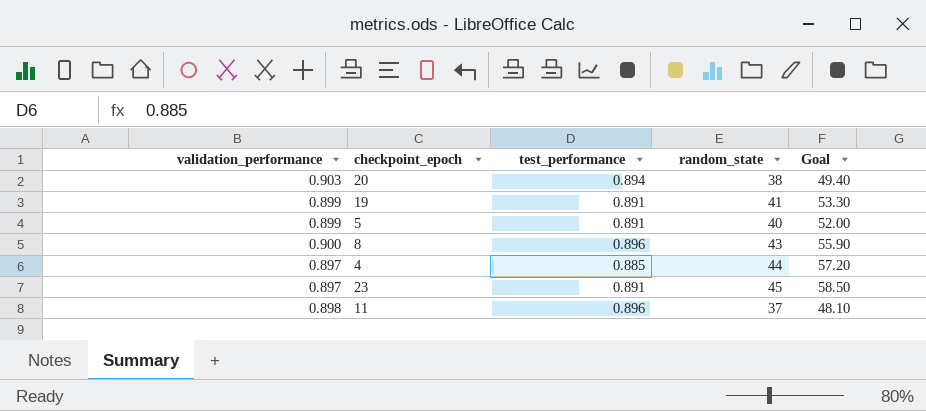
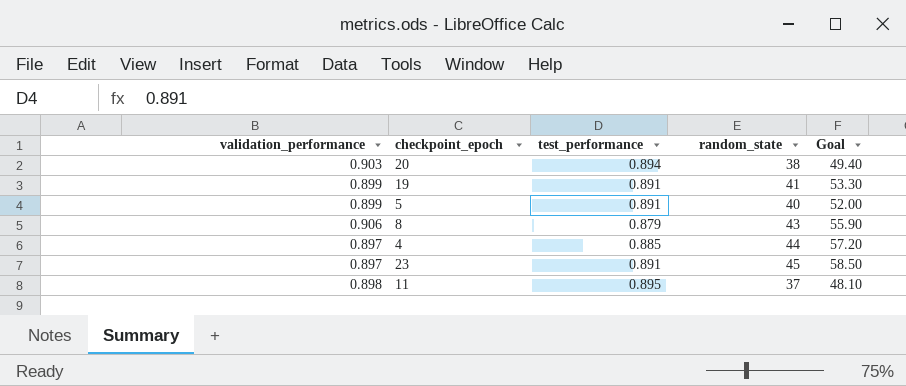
8 | validation_performance: 0.900 -> 0.906
8 | test_performance: 0.896 -> 0.879
11 | test_performance: 0.896 -> 0.895

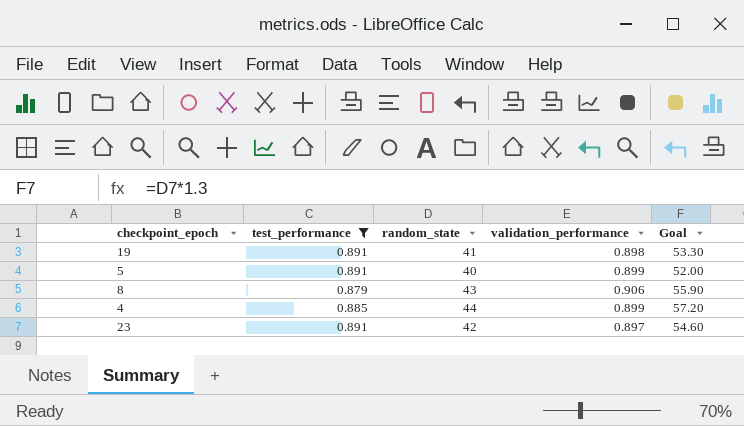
filter: none -> test_performance <= 0.891
column validation_performance | position: 1 -> 4
19 | validation_performance: 0.899 -> 0.898
4 | validation_performance: 0.897 -> 0.899
23 | random_state: 45 -> 42
23 | Goal: 58.50 -> 54.60

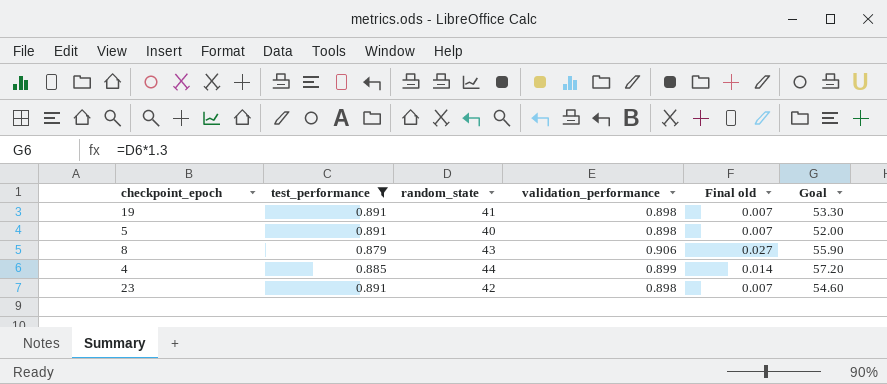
column Final old | formula: none -> [validation_performance] - [test_performance]
5 | validation_performance: 0.899 -> 0.898
23 | validation_performance: 0.897 -> 0.898

